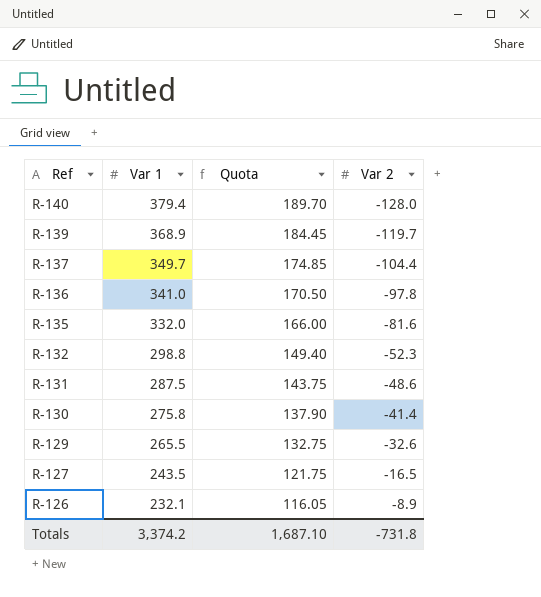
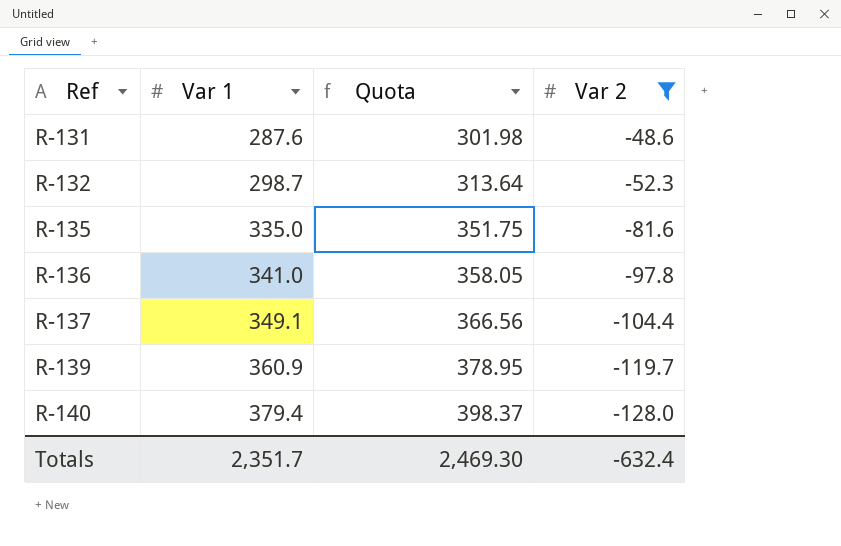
filter: none -> Var 2 <= -48.6
row order: Ref descending -> Ref ascending
column Quota | formula: [Var 1] * 0.5 -> [Var 1] * 1.05
R-131 | Var 1: 287.5 -> 287.6
R-132 | Var 1: 298.8 -> 298.7
R-135 | Var 1: 332.0 -> 335.0
R-137 | Var 1: 349.7 -> 349.1
R-139 | Var 1: 368.9 -> 360.9
Totals | Var 1: 3,374.2 -> 2,351.7
Totals | Quota: 1,687.10 -> 2,469.30
Totals | Var 2: -731.8 -> -632.4

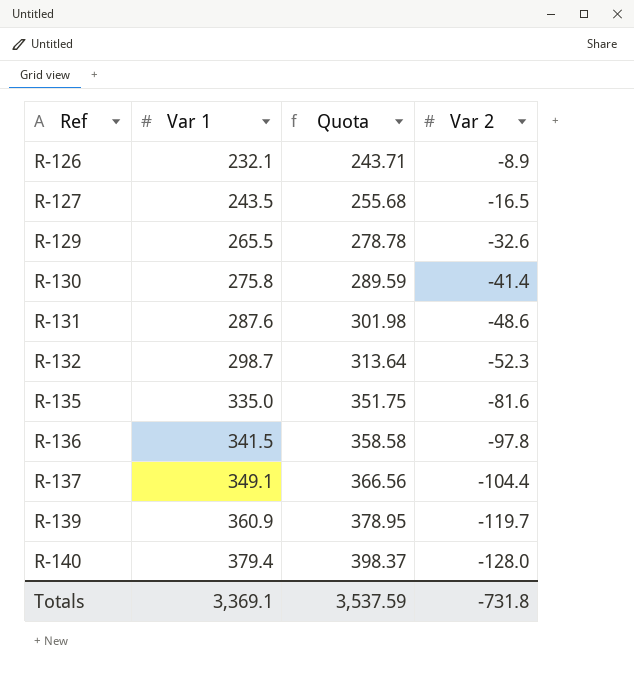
filter: Var 2 <= -48.6 -> none
R-136 | Var 1: 341.0 -> 341.5
R-136 | Quota: 358.05 -> 358.58
Totals | Var 1: 2,351.7 -> 3,369.1
Totals | Quota: 2,469.30 -> 3,537.59
Totals | Var 2: -632.4 -> -731.8

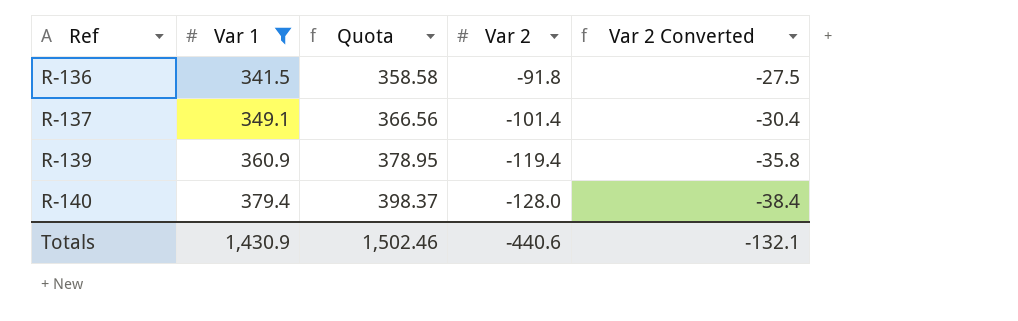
filter: none -> Var 1 >= 341.5
column Var 2 Converted | formula: none -> [Var 2] * 0.3
R-136 | Var 2: -97.8 -> -91.8
R-137 | Var 2: -104.4 -> -101.4
R-139 | Var 2: -119.7 -> -119.4
Totals | Var 1: 3,369.1 -> 1,430.9
Totals | Quota: 3,537.59 -> 1,502.46
Totals | Var 2: -731.8 -> -440.6

